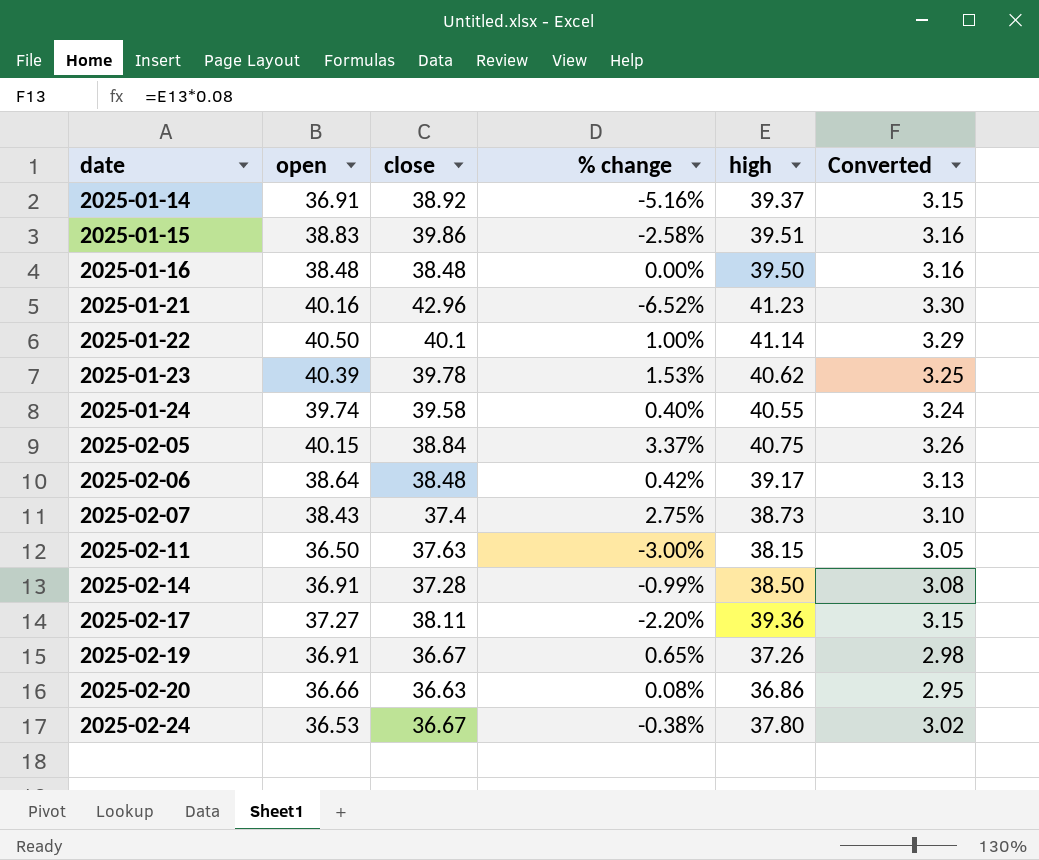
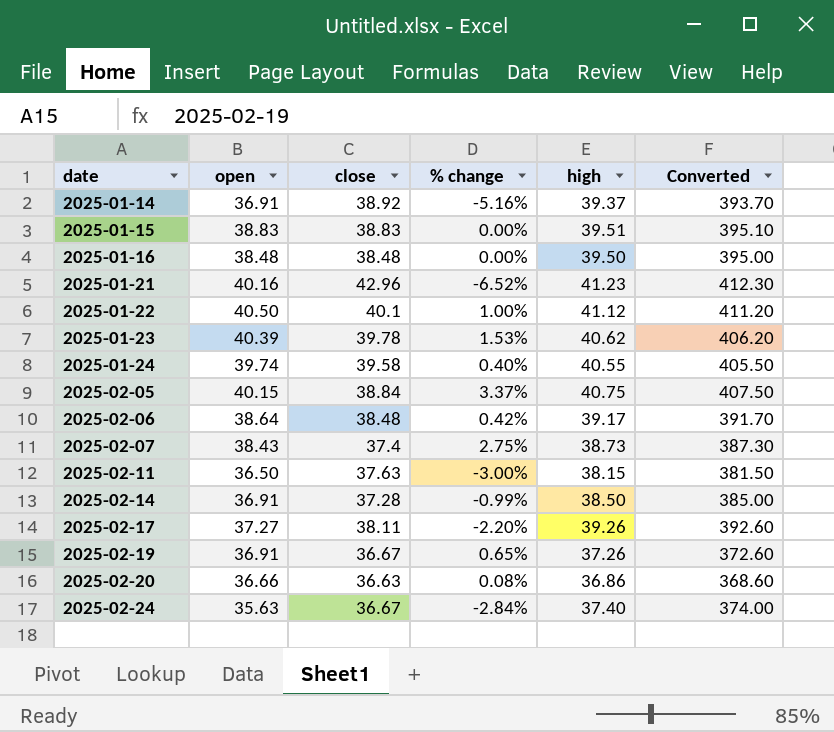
column Converted | formula: [high] * 0.08 -> [high] * 10
2025-01-15 | close: 39.86 -> 38.83
2025-01-15 | % change: -2.58% -> 0.00%
2025-01-22 | high: 41.14 -> 41.12
2025-02-17 | high: 39.36 -> 39.26
2025-02-24 | open: 36.53 -> 35.63
2025-02-24 | % change: -0.38% -> -2.84%
2025-02-24 | high: 37.80 -> 37.40

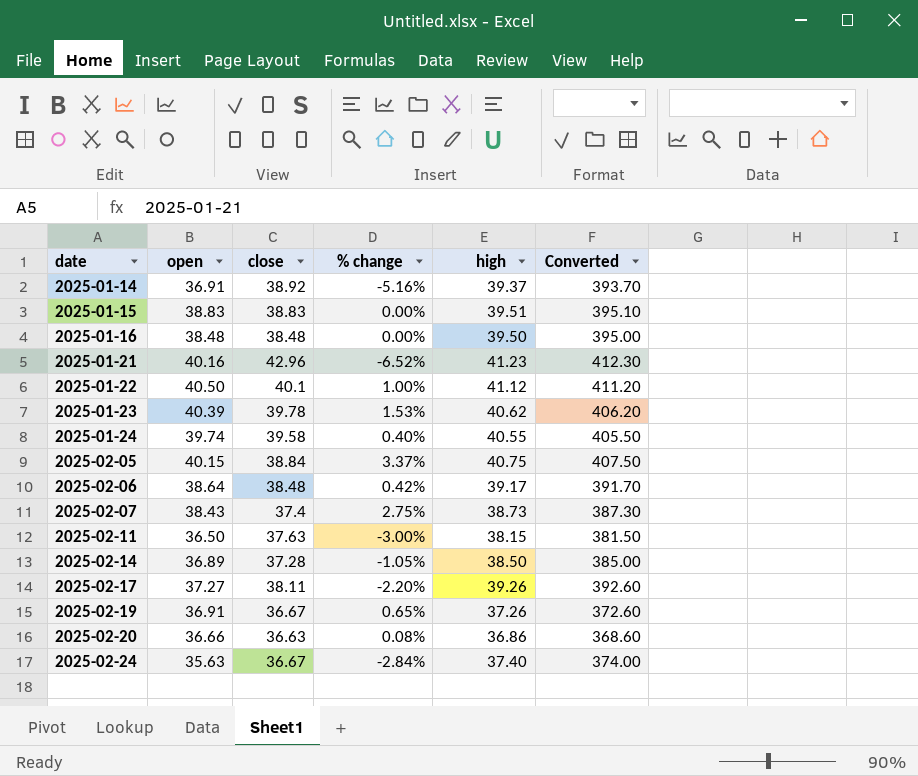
2025-02-14 | open: 36.91 -> 36.89
2025-02-14 | % change: -0.99% -> -1.05%

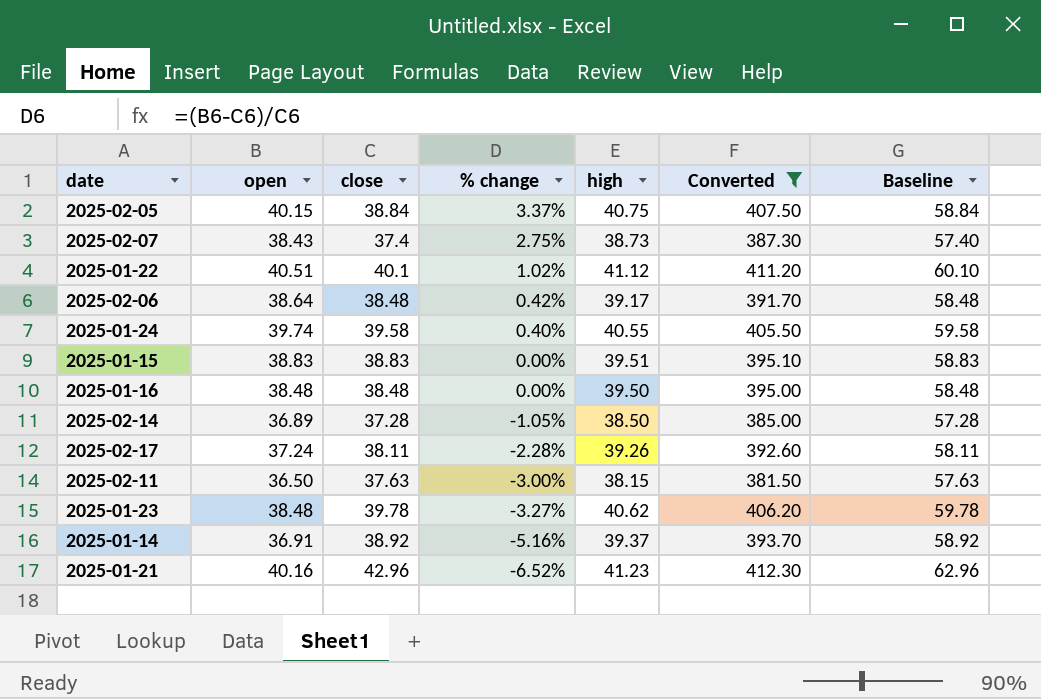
filter: none -> Converted >= 381.50
row order: date ascending -> % change descending
column Baseline | formula: none -> [close] + 20
2025-01-22 | open: 40.50 -> 40.51
2025-01-22 | % change: 1.00% -> 1.02%
2025-02-17 | open: 37.27 -> 37.24
2025-02-17 | % change: -2.20% -> -2.28%
2025-01-23 | open: 40.39 -> 38.48
2025-01-23 | % change: 1.53% -> -3.27%

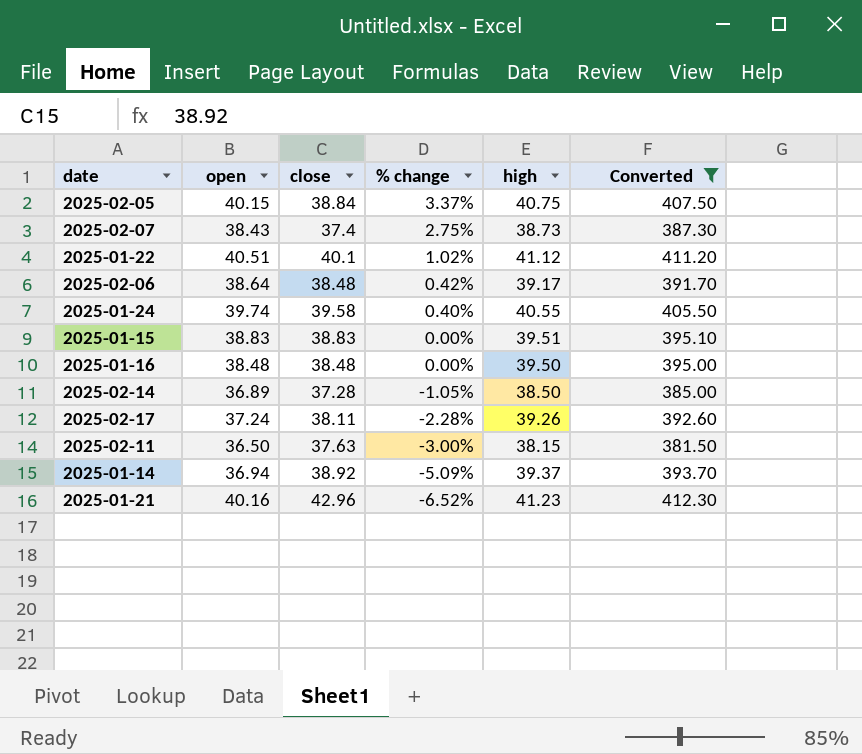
column Baseline | formula: [close] + 20 -> none
row 2025-01-23: 38.48 | 39.78 | -3.27% | 40.62 | 406.20 | 59.78 -> none
2025-01-14 | open: 36.91 -> 36.94
2025-01-14 | % change: -5.16% -> -5.09%

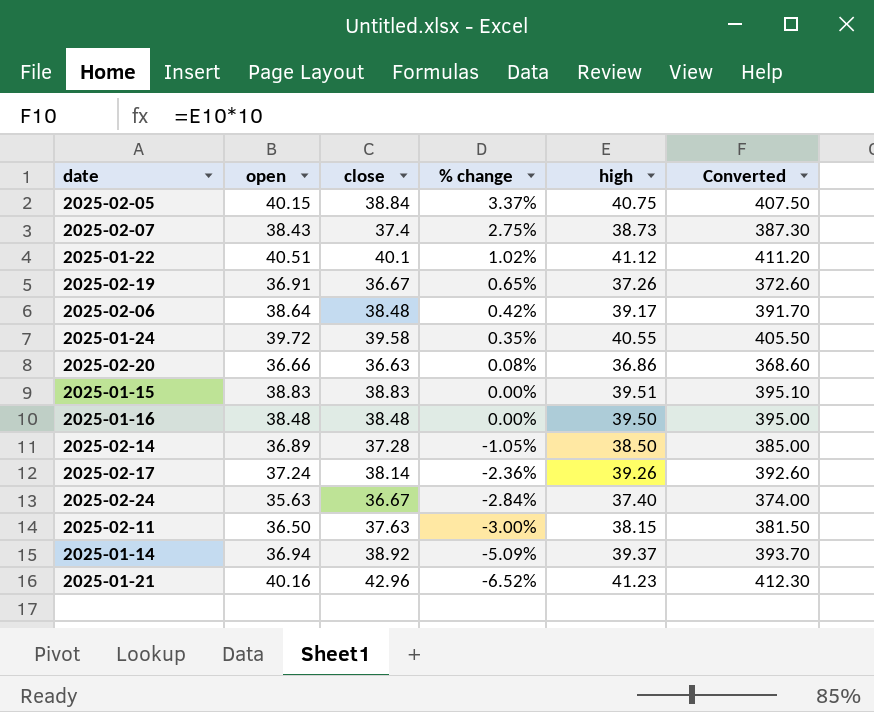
filter: Converted >= 381.50 -> none
2025-01-24 | open: 39.74 -> 39.72
2025-01-24 | % change: 0.40% -> 0.35%
2025-02-17 | close: 38.11 -> 38.14
2025-02-17 | % change: -2.28% -> -2.36%

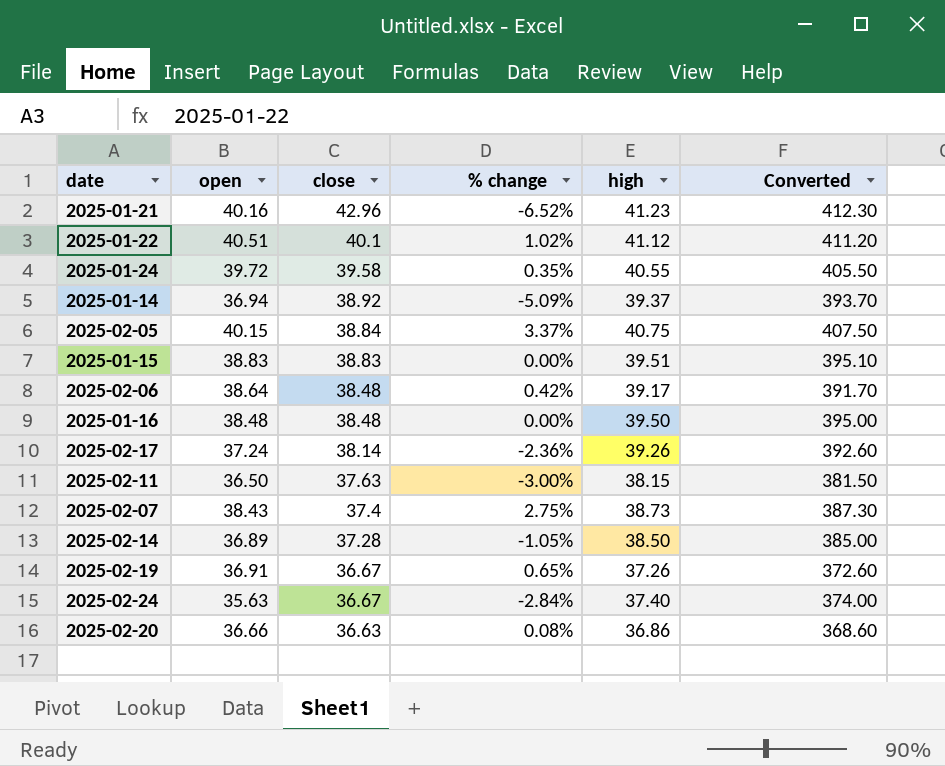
row order: % change descending -> close descending

